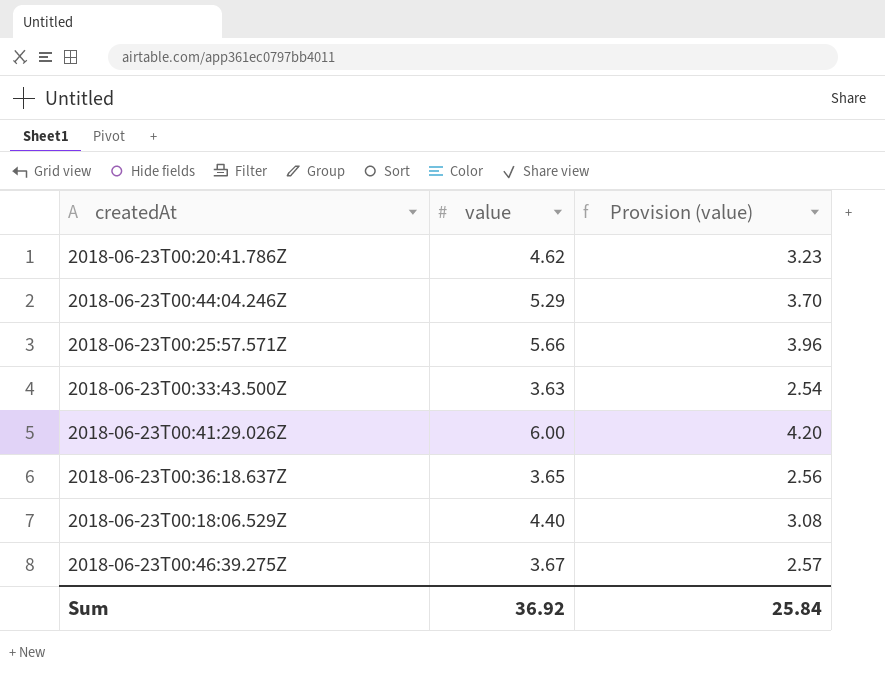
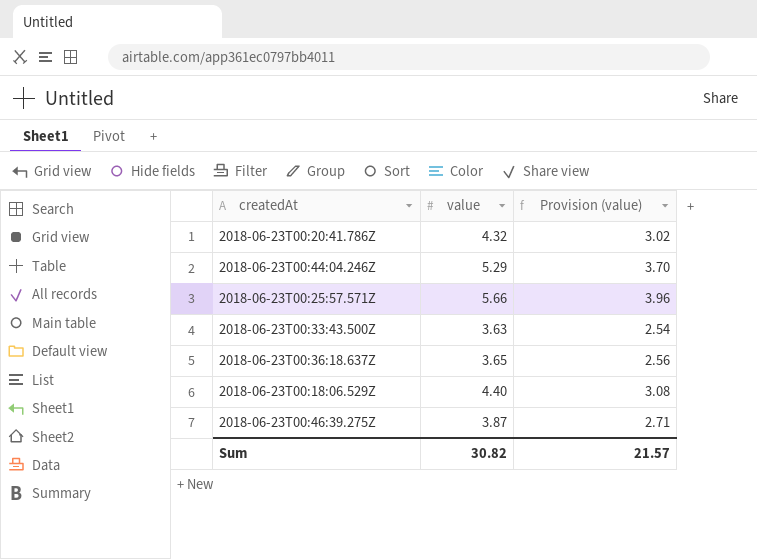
row 2018-06-23T00:41:29.026Z: 6.00 | 4.20 -> none
2018-06-23T00:20:41.786Z | value: 4.62 -> 4.32
2018-06-23T00:20:41.786Z | Provision (value): 3.23 -> 3.02
2018-06-23T00:46:39.275Z | value: 3.67 -> 3.87
2018-06-23T00:46:39.275Z | Provision (value): 2.57 -> 2.71
Sum | value: 36.92 -> 30.82
Sum | Provision (value): 25.84 -> 21.57

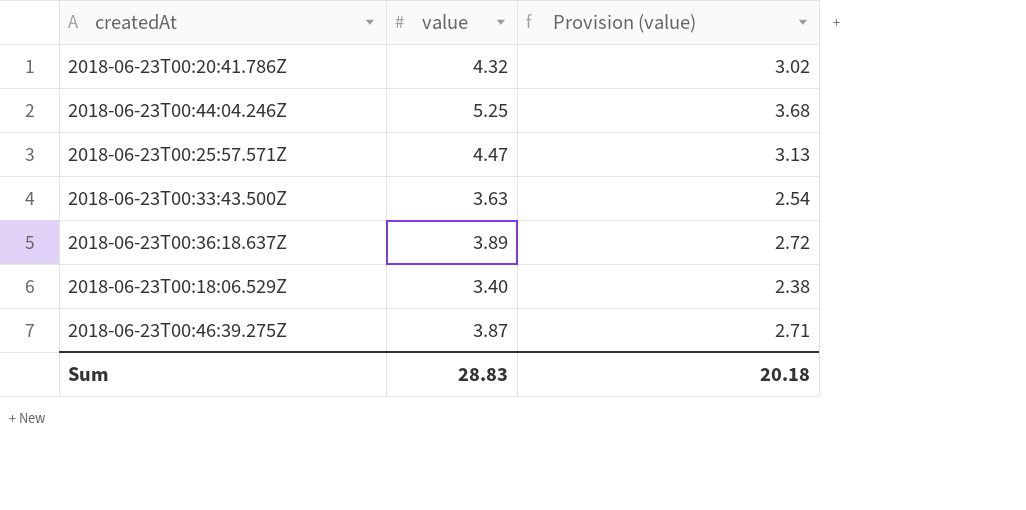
2018-06-23T00:44:04.246Z | value: 5.29 -> 5.25
2018-06-23T00:44:04.246Z | Provision (value): 3.70 -> 3.68
2018-06-23T00:25:57.571Z | value: 5.66 -> 4.47
2018-06-23T00:25:57.571Z | Provision (value): 3.96 -> 3.13
2018-06-23T00:36:18.637Z | value: 3.65 -> 3.89
2018-06-23T00:36:18.637Z | Provision (value): 2.56 -> 2.72
2018-06-23T00:18:06.529Z | value: 4.40 -> 3.40
2018-06-23T00:18:06.529Z | Provision (value): 3.08 -> 2.38
Sum | value: 30.82 -> 28.83
Sum | Provision (value): 21.57 -> 20.18

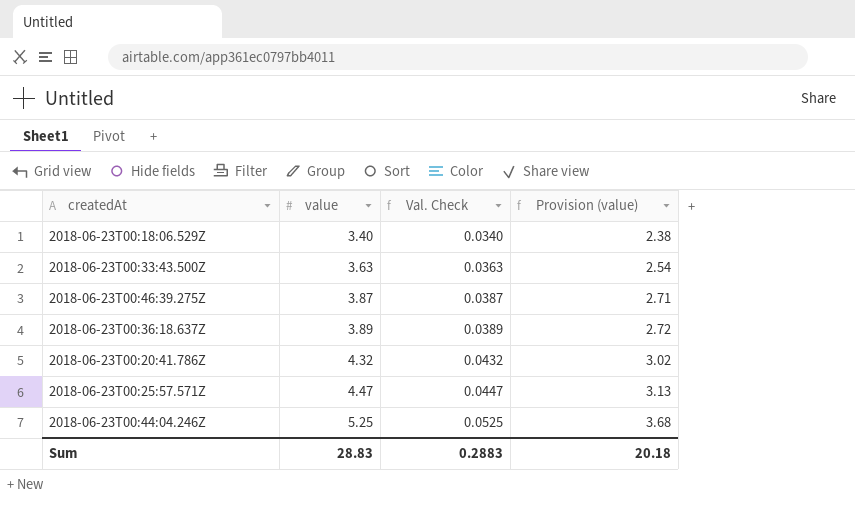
row order: none -> value ascending
column Val. Check | formula: none -> [value] * 0.01

